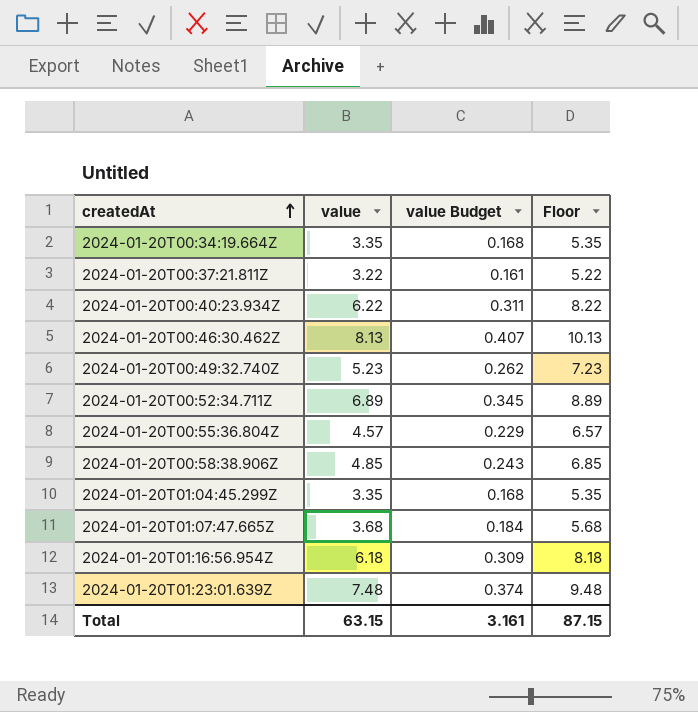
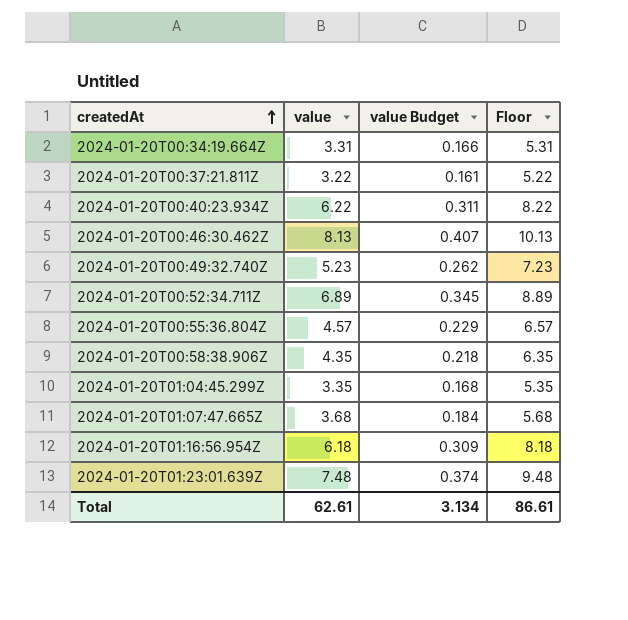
2024-01-20T00:34:19.664Z | value: 3.35 -> 3.31
2024-01-20T00:34:19.664Z | value Budget: 0.168 -> 0.166
2024-01-20T00:34:19.664Z | Floor: 5.35 -> 5.31
2024-01-20T00:58:38.906Z | value: 4.85 -> 4.35
2024-01-20T00:58:38.906Z | value Budget: 0.243 -> 0.218
2024-01-20T00:58:38.906Z | Floor: 6.85 -> 6.35
Total | value: 63.15 -> 62.61
Total | value Budget: 3.161 -> 3.134
Total | Floor: 87.15 -> 86.61

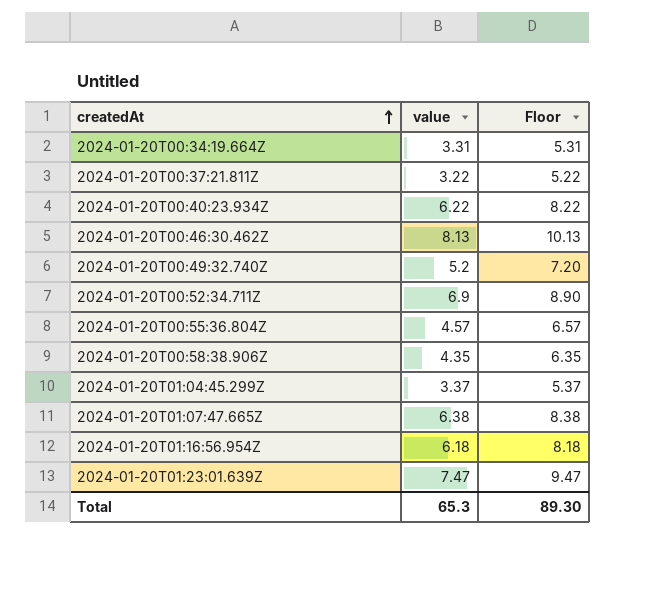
column value Budget | formula: [value] * 0.05 -> none
2024-01-20T00:49:32.740Z | value: 5.23 -> 5.2
2024-01-20T00:49:32.740Z | Floor: 7.23 -> 7.20
2024-01-20T00:52:34.711Z | value: 6.89 -> 6.9
2024-01-20T00:52:34.711Z | Floor: 8.89 -> 8.90
2024-01-20T01:04:45.299Z | value: 3.35 -> 3.37
2024-01-20T01:04:45.299Z | Floor: 5.35 -> 5.37
2024-01-20T01:07:47.665Z | value: 3.68 -> 6.38
2024-01-20T01:07:47.665Z | Floor: 5.68 -> 8.38
2024-01-20T01:23:01.639Z | value: 7.48 -> 7.47
2024-01-20T01:23:01.639Z | Floor: 9.48 -> 9.47
Total | value: 62.61 -> 65.3
Total | Floor: 86.61 -> 89.30

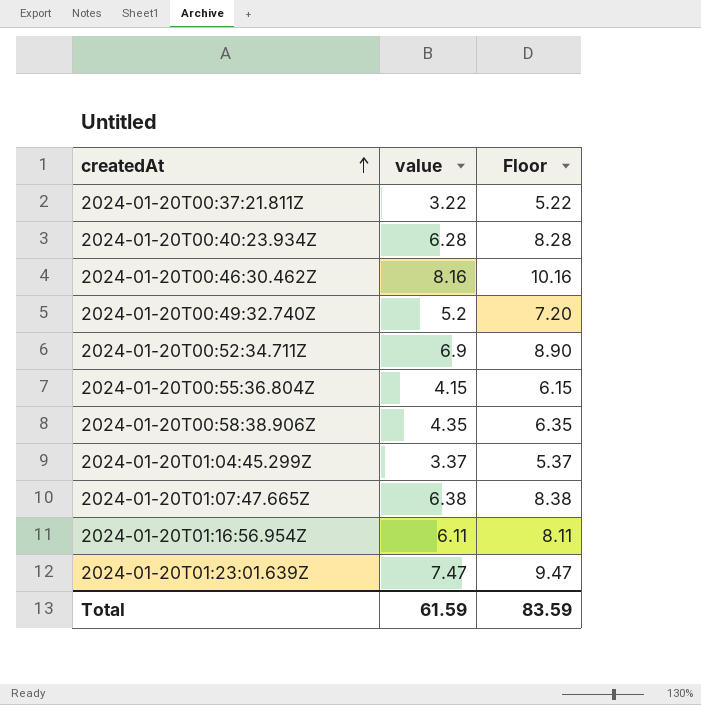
row 2024-01-20T00:34:19.664Z: 3.31 | 5.31 -> none
2024-01-20T00:40:23.934Z | value: 6.22 -> 6.28
2024-01-20T00:40:23.934Z | Floor: 8.22 -> 8.28
2024-01-20T00:46:30.462Z | value: 8.13 -> 8.16
2024-01-20T00:46:30.462Z | Floor: 10.13 -> 10.16
2024-01-20T00:55:36.804Z | value: 4.57 -> 4.15
2024-01-20T00:55:36.804Z | Floor: 6.57 -> 6.15
2024-01-20T01:16:56.954Z | value: 6.18 -> 6.11
2024-01-20T01:16:56.954Z | Floor: 8.18 -> 8.11
Total | value: 65.3 -> 61.59
Total | Floor: 89.30 -> 83.59

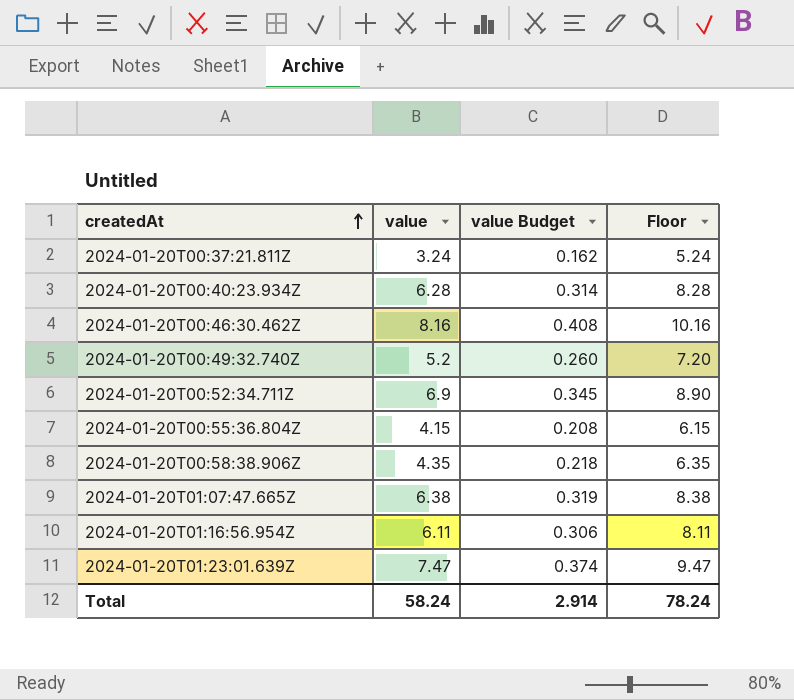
column value Budget | formula: none -> [value] * 0.05
row 2024-01-20T01:04:45.299Z: 3.37 | 5.37 -> none
2024-01-20T00:37:21.811Z | value: 3.22 -> 3.24
2024-01-20T00:37:21.811Z | Floor: 5.22 -> 5.24
Total | value: 61.59 -> 58.24
Total | Floor: 83.59 -> 78.24

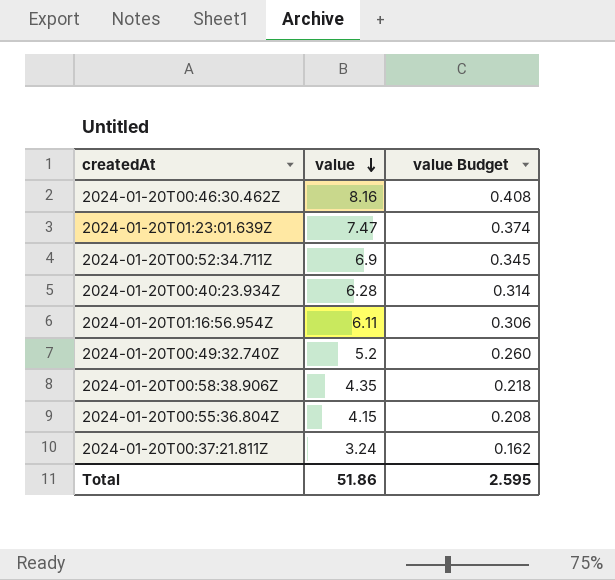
row order: createdAt ascending -> value descending
column Floor | formula: [value] + 2 -> none
row 2024-01-20T01:07:47.665Z: 6.38 | 0.319 | 8.38 -> none
Total | value: 58.24 -> 51.86
Total | value Budget: 2.914 -> 2.595

